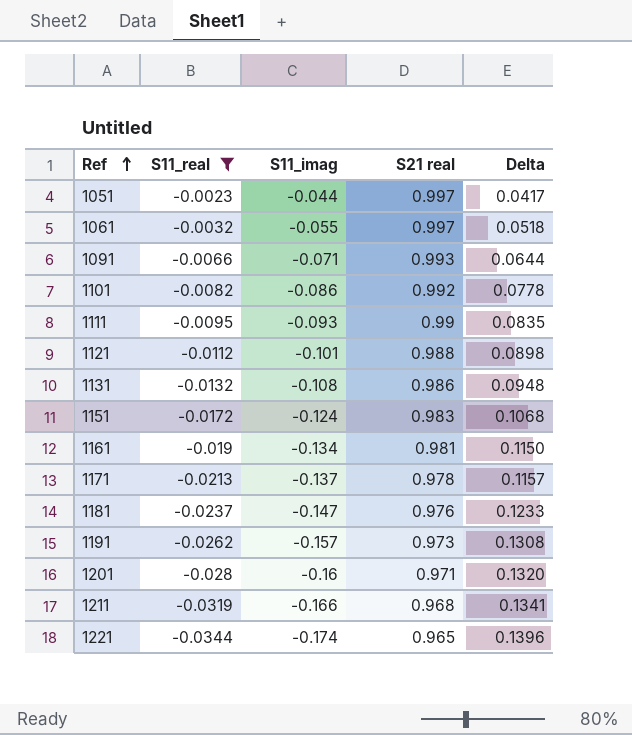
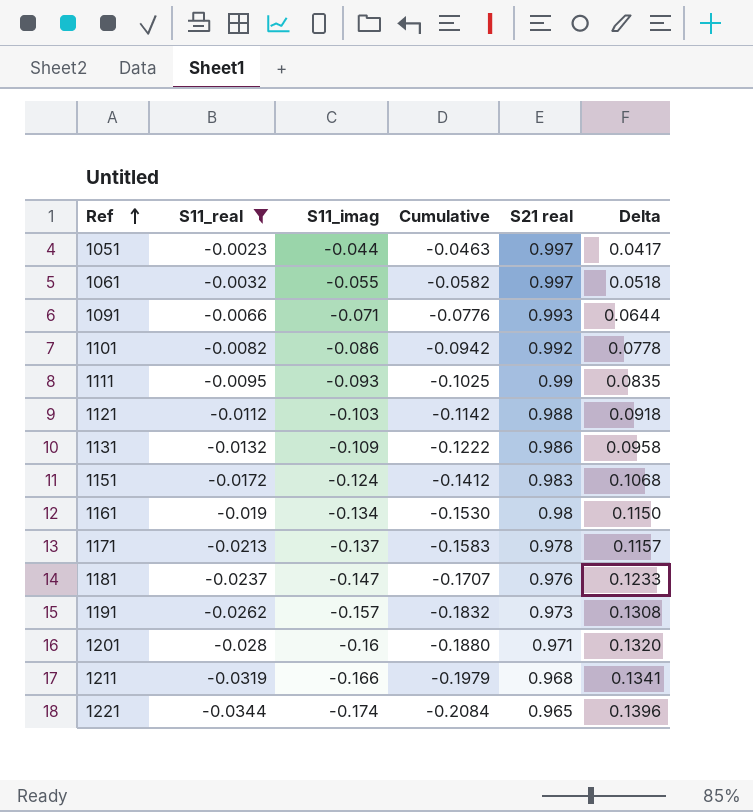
column Cumulative | formula: none -> [S11_real] + [S11_imag]
1121 | S11_imag: -0.101 -> -0.103
1121 | Delta: 0.0898 -> 0.0918
1131 | S11_imag: -0.108 -> -0.109
1131 | Delta: 0.0948 -> 0.0958
1161 | S21 real: 0.981 -> 0.98

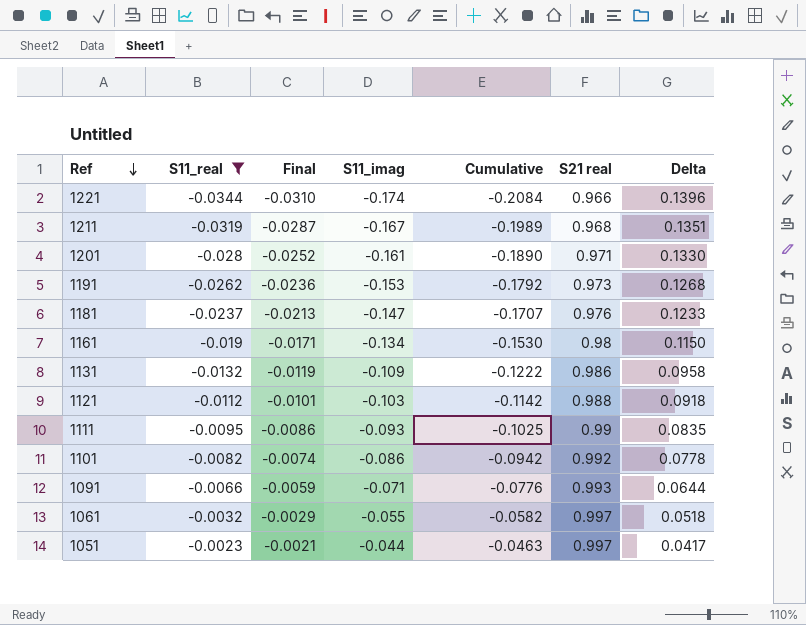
row order: Ref ascending -> Ref descending
column Final | formula: none -> [S11_real] * 0.9
row 1151: -0.0172 | -0.124 | -0.1412 | 0.983 | 0.1068 -> none
row 1171: -0.0213 | -0.137 | -0.1583 | 0.978 | 0.1157 -> none
1221 | S21 real: 0.965 -> 0.966
1211 | S11_imag: -0.166 -> -0.167
1211 | Cumulative: -0.1979 -> -0.1989
1211 | Delta: 0.1341 -> 0.1351
1201 | S11_imag: -0.16 -> -0.161
1201 | Cumulative: -0.1880 -> -0.1890
1201 | Delta: 0.1320 -> 0.1330
1191 | S11_imag: -0.157 -> -0.153
1191 | Cumulative: -0.1832 -> -0.1792
1191 | Delta: 0.1308 -> 0.1268

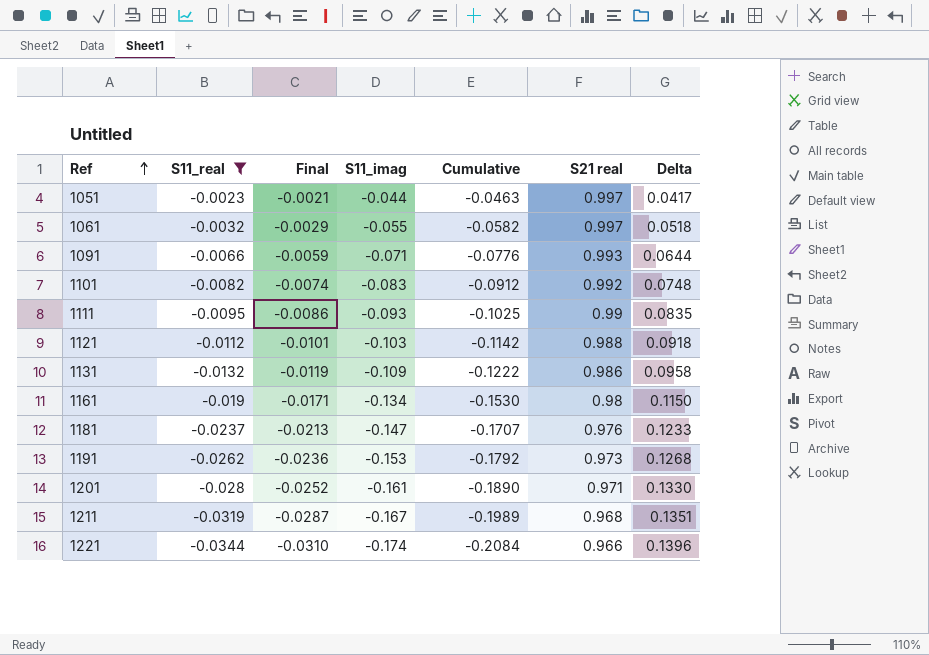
row order: Ref descending -> Ref ascending
1101 | S11_imag: -0.086 -> -0.083
1101 | Cumulative: -0.0942 -> -0.0912
1101 | Delta: 0.0778 -> 0.0748

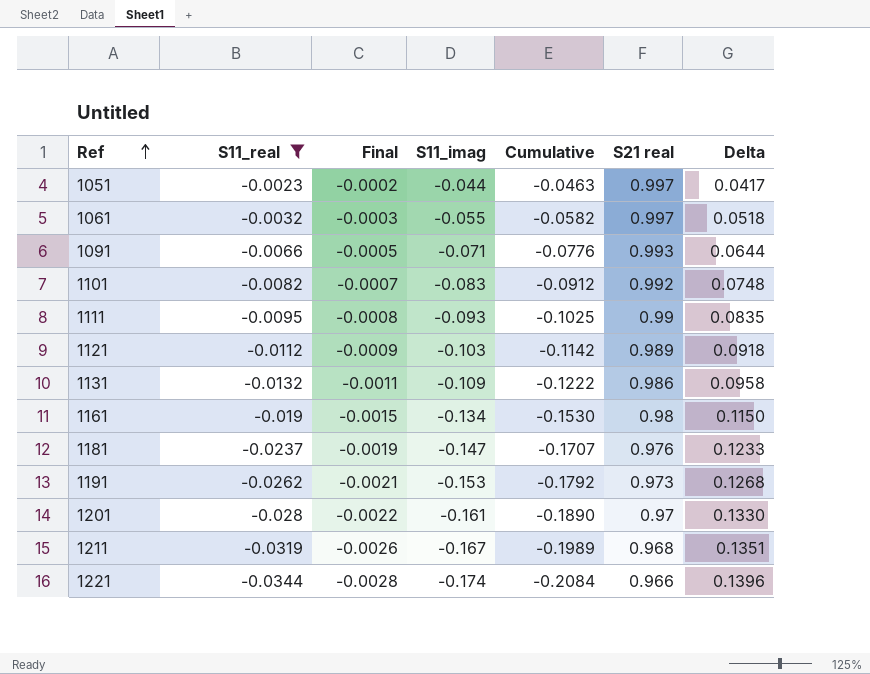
column Final | formula: [S11_real] * 0.9 -> [S11_real] * 0.08
1121 | S21 real: 0.988 -> 0.989
1201 | S21 real: 0.971 -> 0.97

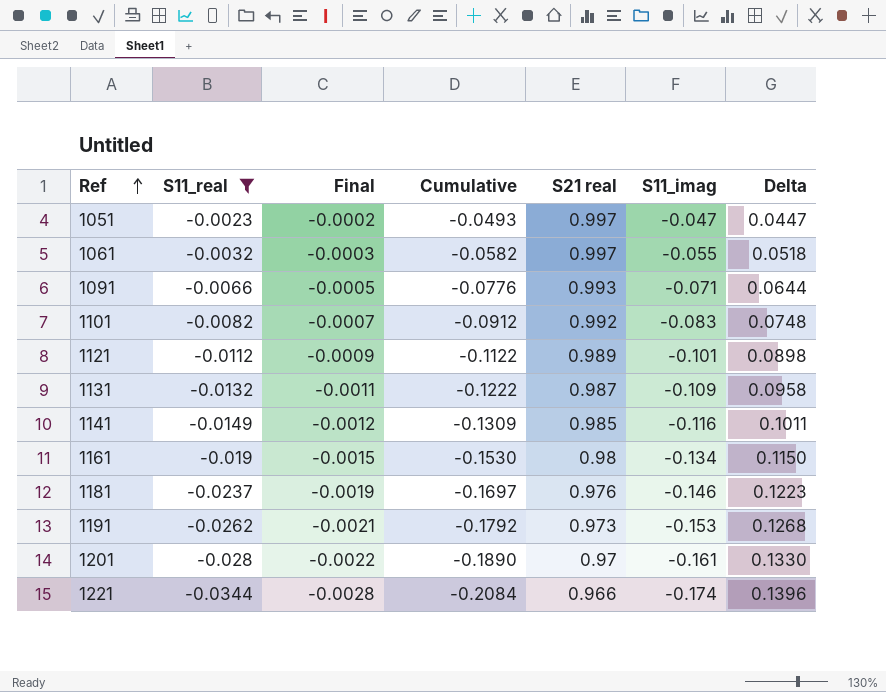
column S11_imag | position: 4 -> 6
row 1111: -0.0095 | -0.0008 | -0.093 | -0.1025 | 0.99 | 0.0835 -> none
row 1211: -0.0319 | -0.0026 | -0.167 | -0.1989 | 0.968 | 0.1351 -> none
1051 | Cumulative: -0.0463 -> -0.0493
1051 | S11_imag: -0.044 -> -0.047
1051 | Delta: 0.0417 -> 0.0447
1121 | Cumulative: -0.1142 -> -0.1122
1121 | S11_imag: -0.103 -> -0.101
1121 | Delta: 0.0918 -> 0.0898
1131 | S21 real: 0.986 -> 0.987
row 1141: none -> -0.0149 | -0.0012 | -0.1309 | 0.985 | -0.116 | 0.1011
1181 | Cumulative: -0.1707 -> -0.1697
1181 | S11_imag: -0.147 -> -0.146
1181 | Delta: 0.1233 -> 0.1223

